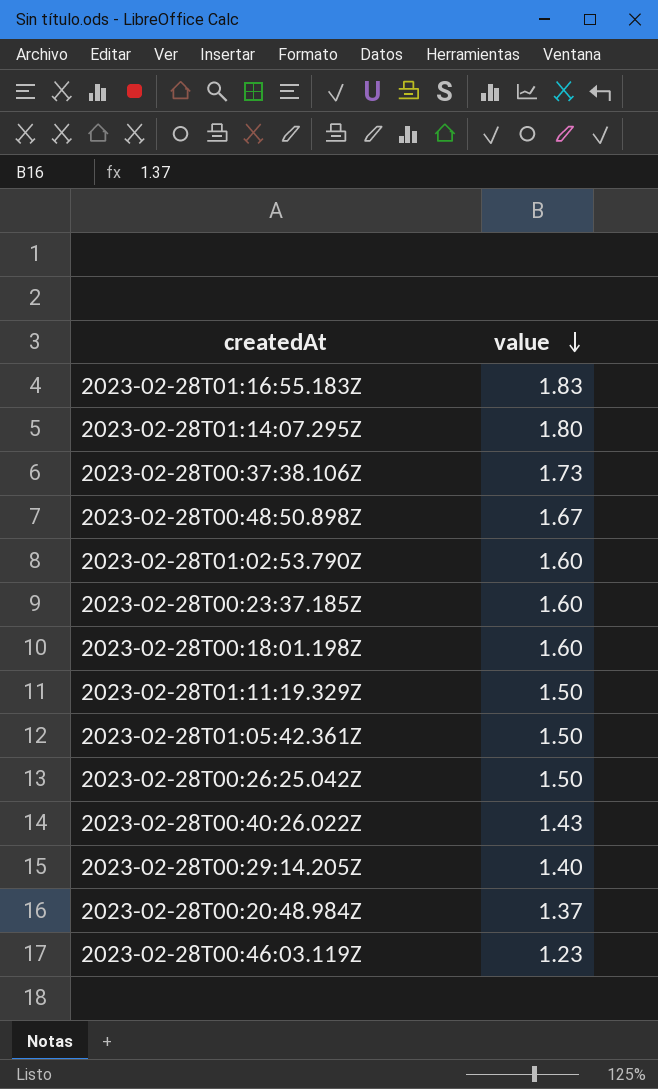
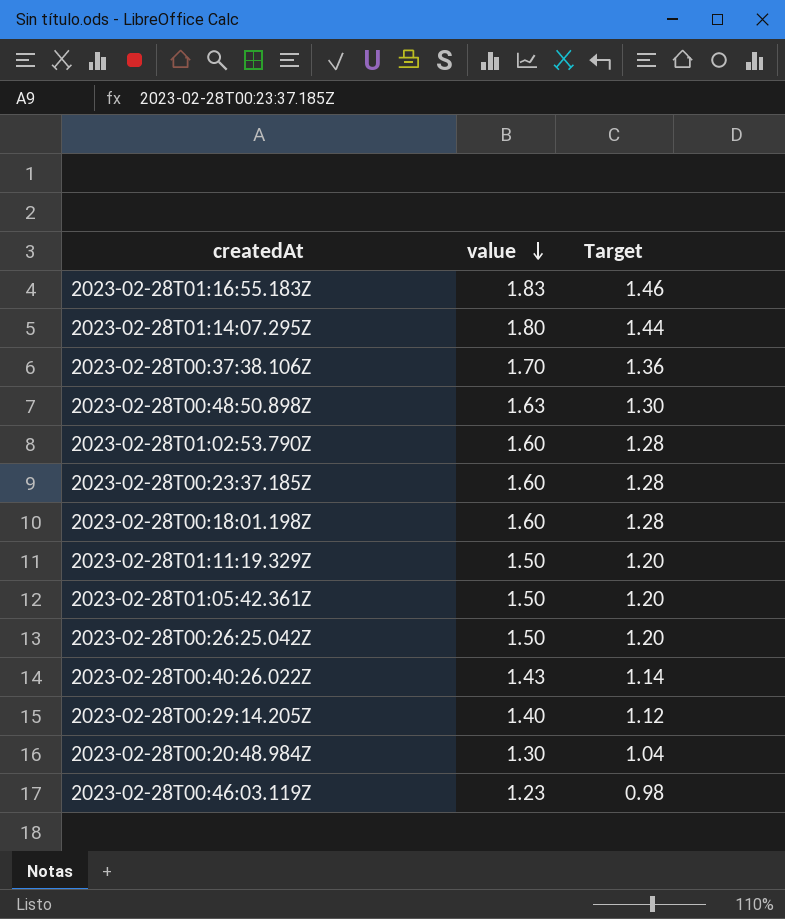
column Target | formula: none -> [value] * 0.8
2023-02-28T00:37:38.106Z | value: 1.73 -> 1.70
2023-02-28T00:48:50.898Z | value: 1.67 -> 1.63
2023-02-28T00:20:48.984Z | value: 1.37 -> 1.30

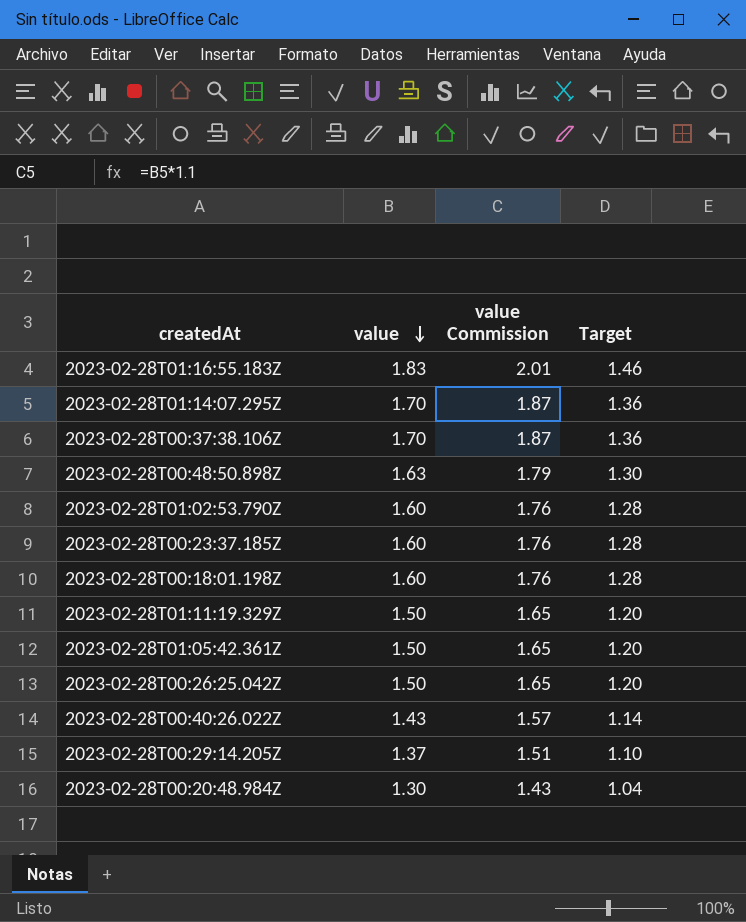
column value Commission | formula: none -> [value] * 1.1
row 2023-02-28T00:46:03.119Z: 1.23 | 0.98 -> none
2023-02-28T01:14:07.295Z | value: 1.80 -> 1.70
2023-02-28T01:14:07.295Z | Target: 1.44 -> 1.36
2023-02-28T00:29:14.205Z | value: 1.40 -> 1.37
2023-02-28T00:29:14.205Z | Target: 1.12 -> 1.10

